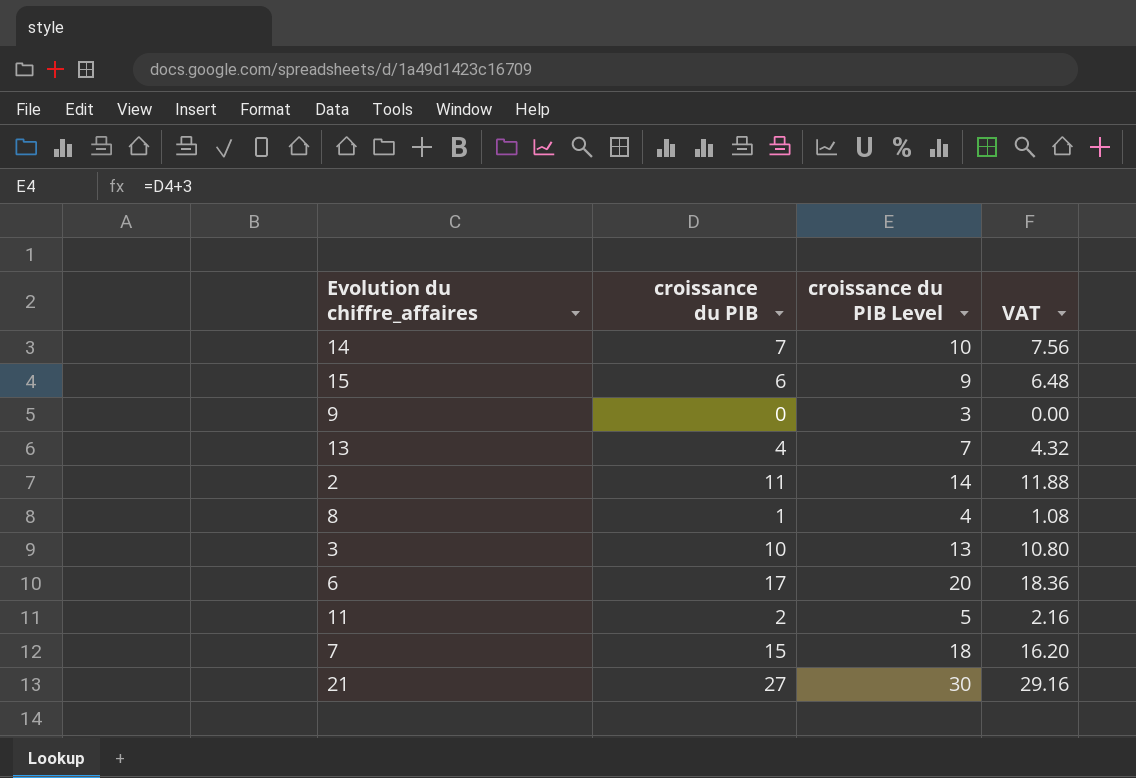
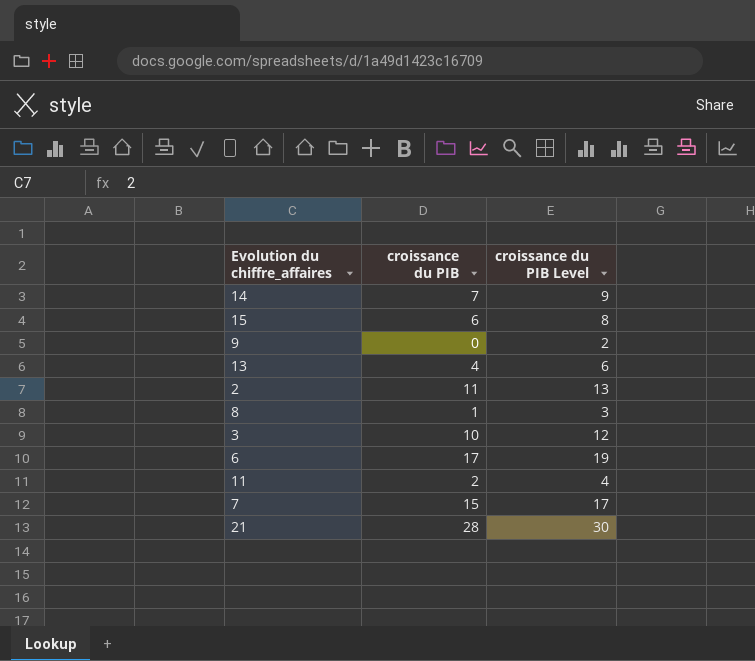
column VAT | formula: [croissance du PIB] * 1.08 -> none
column croissance du PIB Level | formula: [croissance du PIB] + 3 -> [croissance du PIB] + 2
21 | croissance du PIB: 27 -> 28

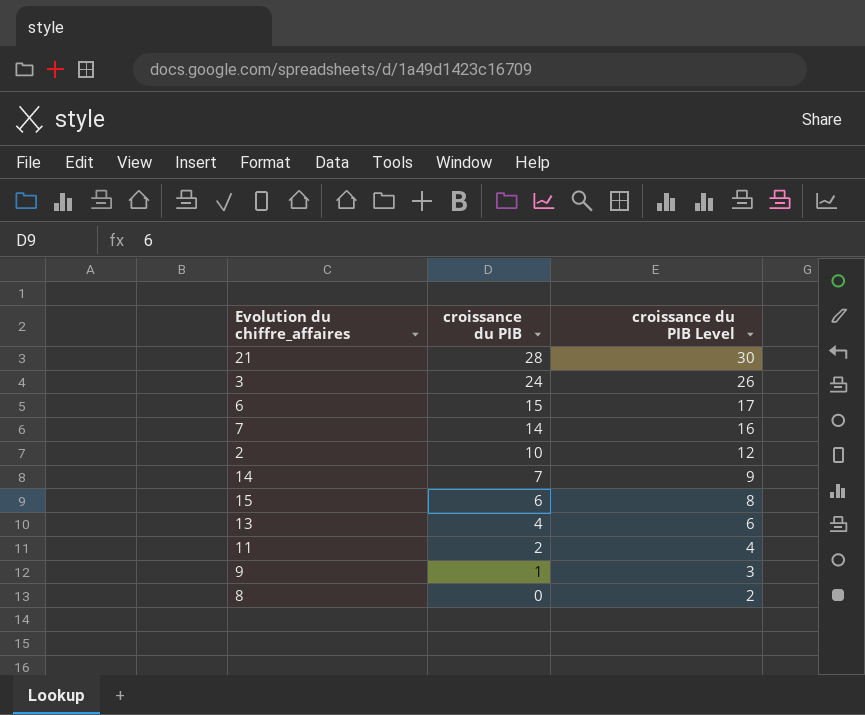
row order: none -> croissance du PIB descending
3 | croissance du PIB: 10 -> 24
3 | croissance du PIB Level: 12 -> 26
6 | croissance du PIB: 17 -> 15
6 | croissance du PIB Level: 19 -> 17
7 | croissance du PIB: 15 -> 14
7 | croissance du PIB Level: 17 -> 16
2 | croissance du PIB: 11 -> 10
2 | croissance du PIB Level: 13 -> 12
9 | croissance du PIB: 0 -> 1
9 | croissance du PIB Level: 2 -> 3
8 | croissance du PIB: 1 -> 0
8 | croissance du PIB Level: 3 -> 2

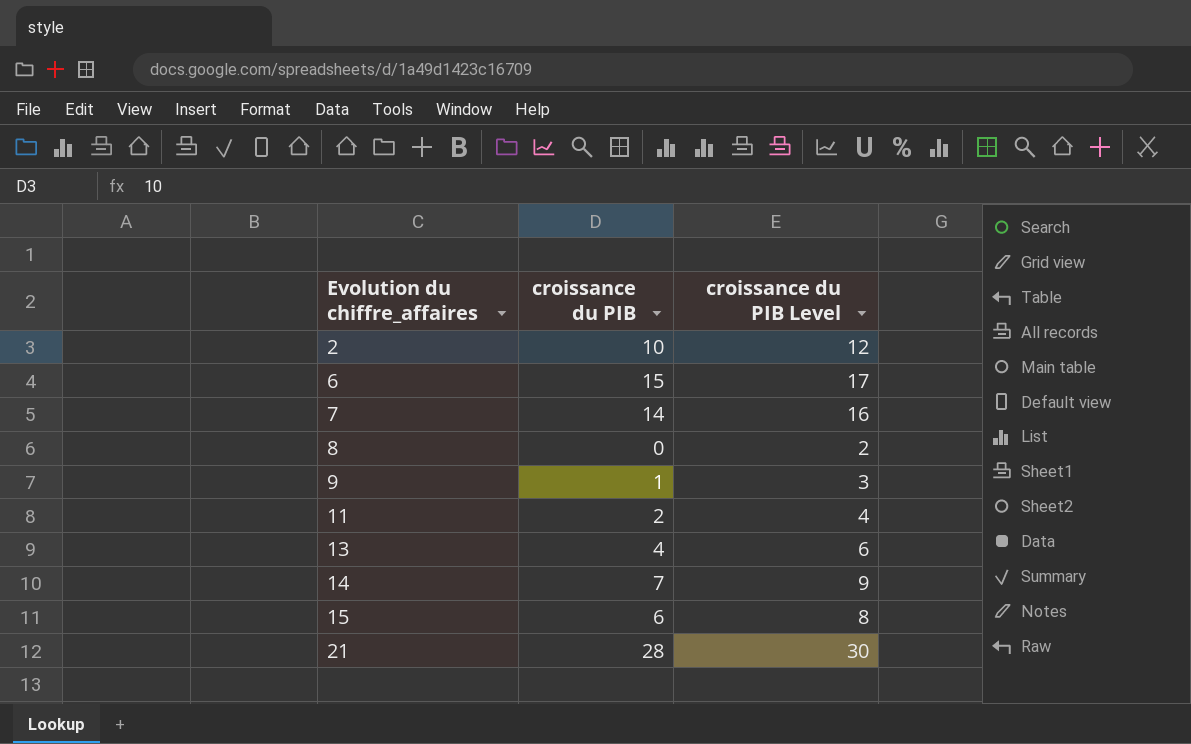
row order: croissance du PIB descending -> Evolution du chiffre_affaires ascending
row 3: 24 | 26 -> none

